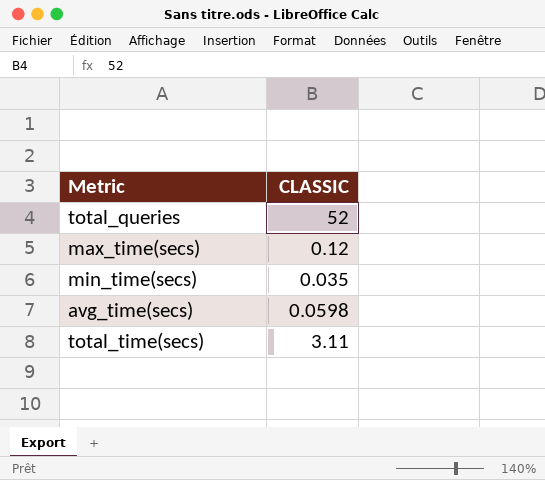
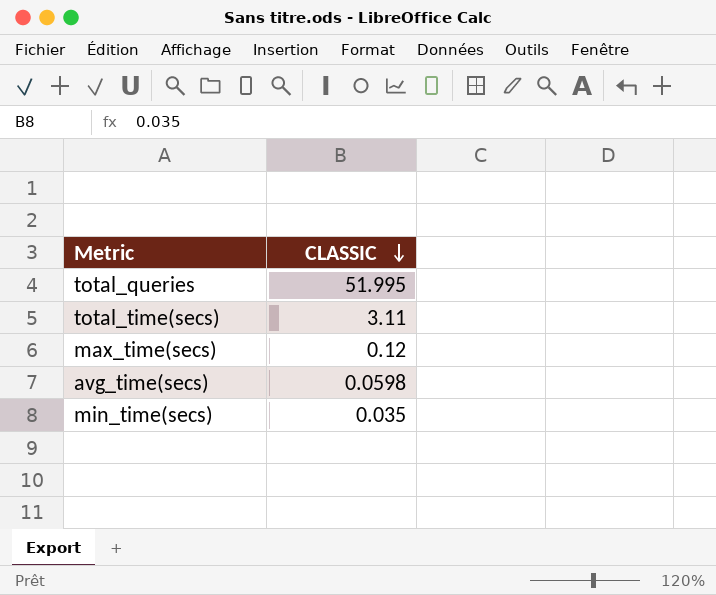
row order: none -> CLASSIC descending
total_queries | CLASSIC: 52 -> 51.995

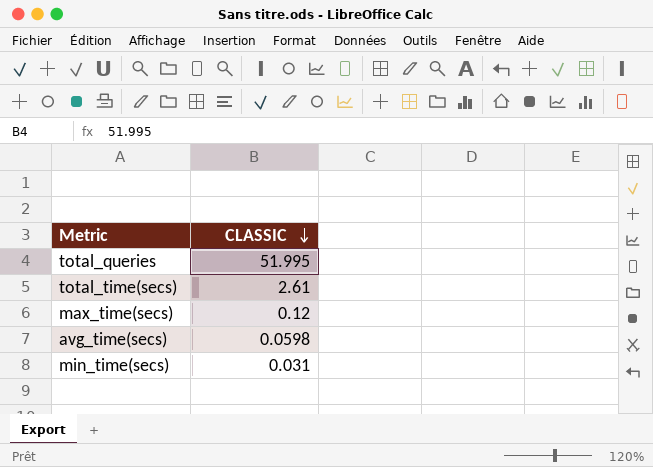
total_time(secs) | CLASSIC: 3.11 -> 2.61
min_time(secs) | CLASSIC: 0.035 -> 0.031

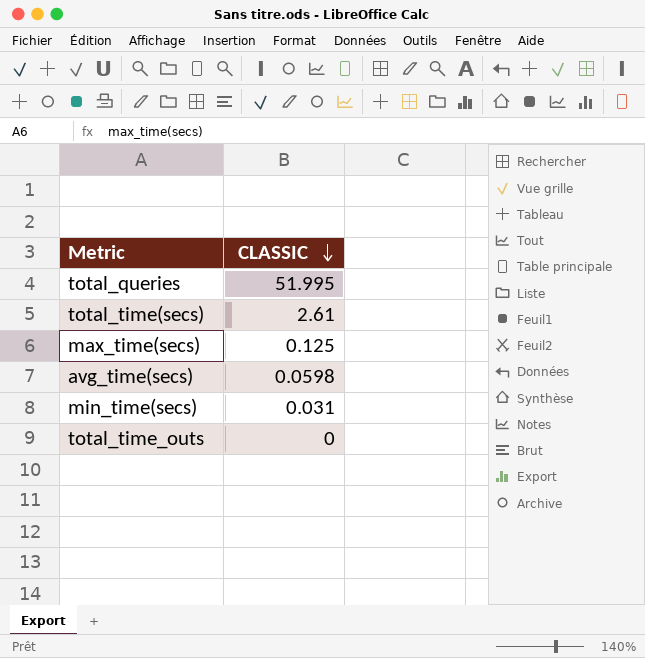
max_time(secs) | CLASSIC: 0.12 -> 0.125
row total_time_outs: none -> 0

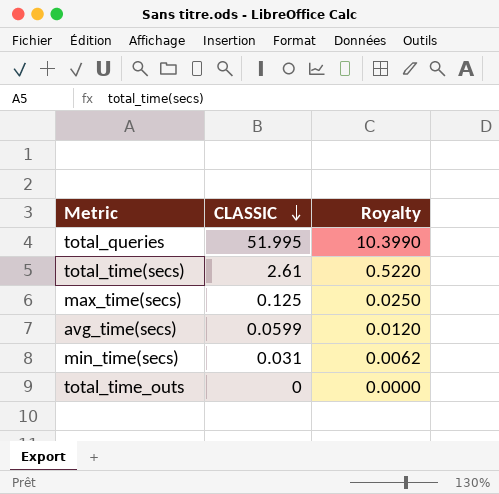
column Royalty | formula: none -> [CLASSIC] * 0.2
avg_time(secs) | CLASSIC: 0.0598 -> 0.0599

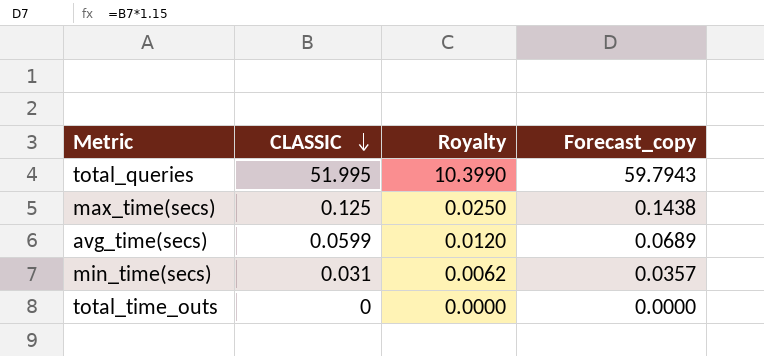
column Forecast_copy | formula: none -> [CLASSIC] * 1.15
row total_time(secs): 2.61 | 0.5220 -> none

